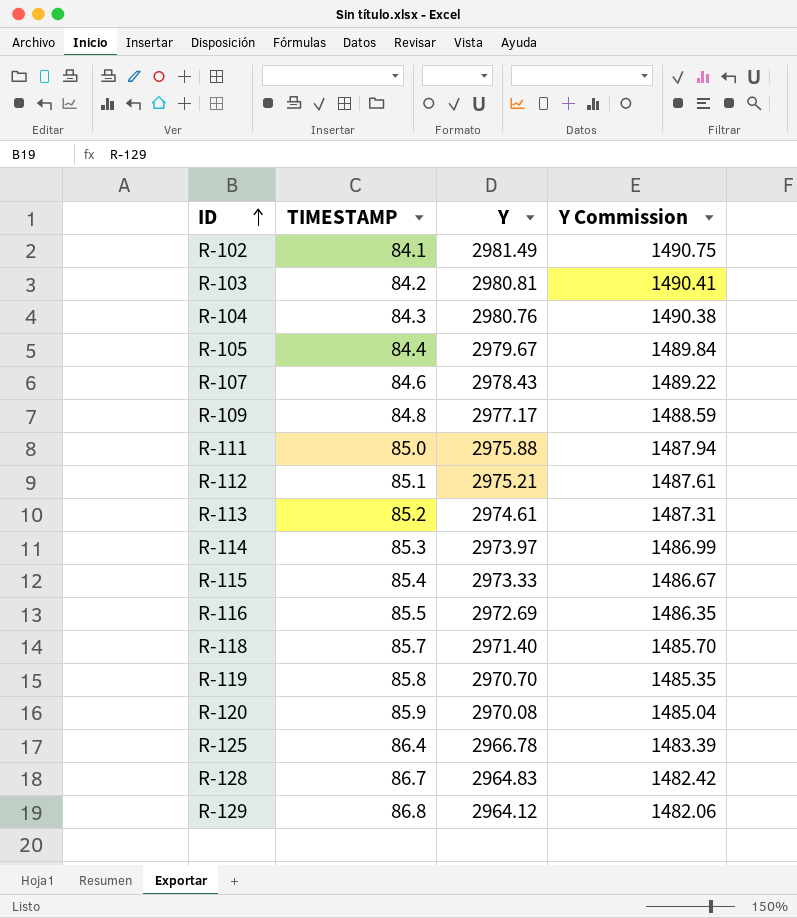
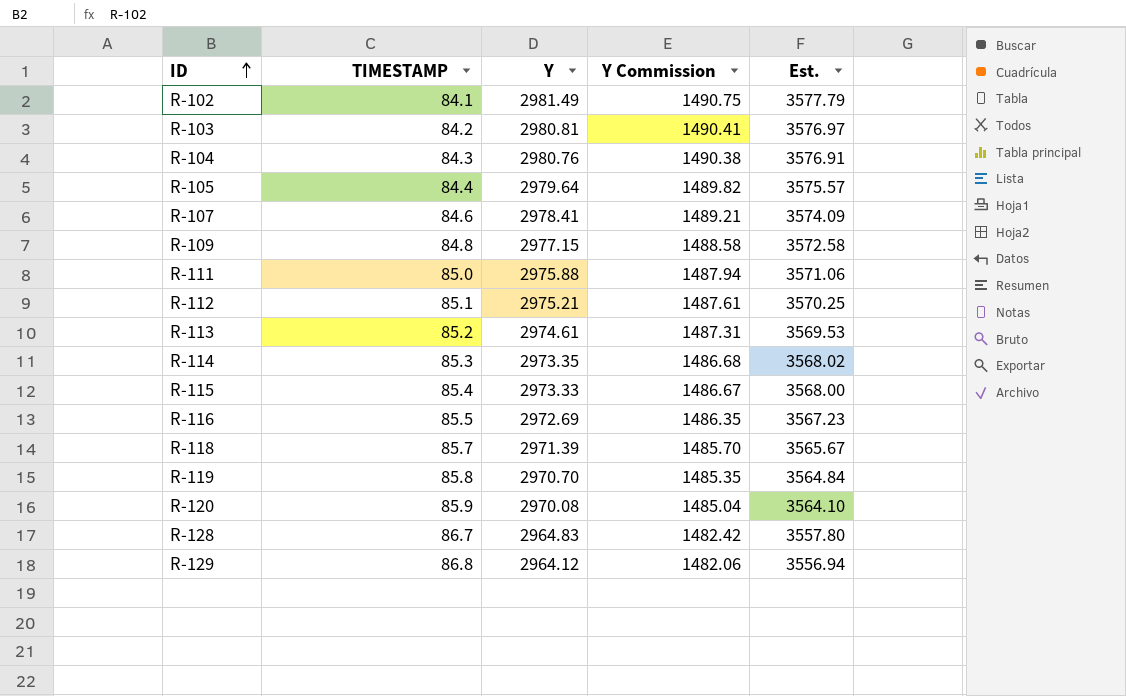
column Est. | formula: none -> [Y] * 1.2
row R-125: 86.4 | 2966.78 | 1483.39 -> none
R-105 | Y: 2979.67 -> 2979.64
R-105 | Y Commission: 1489.84 -> 1489.82
R-107 | Y: 2978.43 -> 2978.41
R-107 | Y Commission: 1489.22 -> 1489.21
R-109 | Y: 2977.17 -> 2977.15
R-109 | Y Commission: 1488.59 -> 1488.58
R-114 | Y: 2973.97 -> 2973.35
R-114 | Y Commission: 1486.99 -> 1486.68
R-118 | Y: 2971.40 -> 2971.39

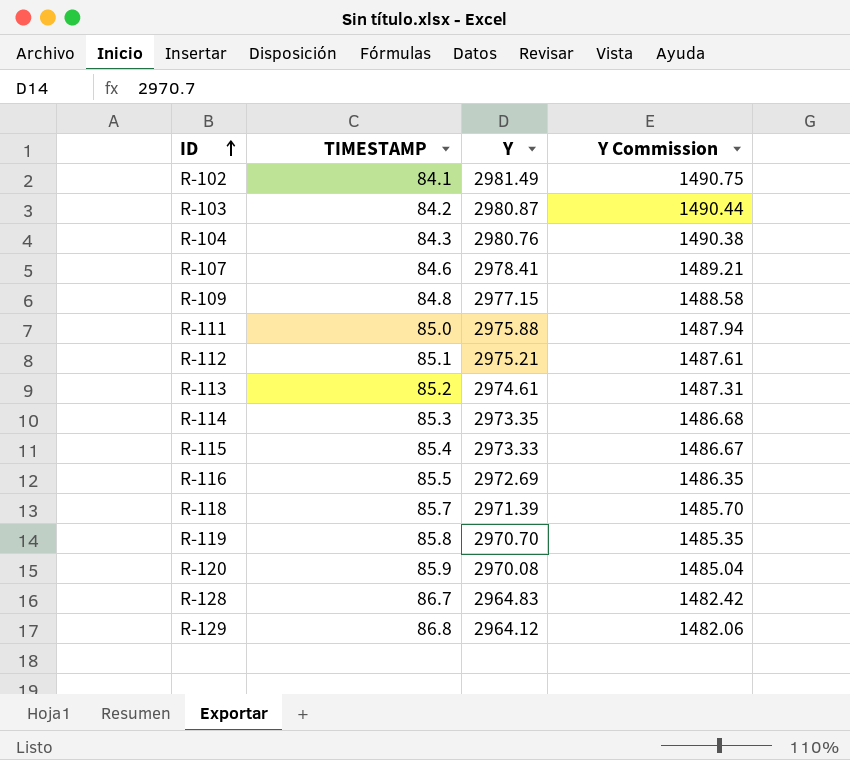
column Est. | formula: [Y] * 1.2 -> none
row R-105: 84.4 | 2979.64 | 1489.82 | 3575.57 -> none
R-103 | Y: 2980.81 -> 2980.87
R-103 | Y Commission: 1490.41 -> 1490.44

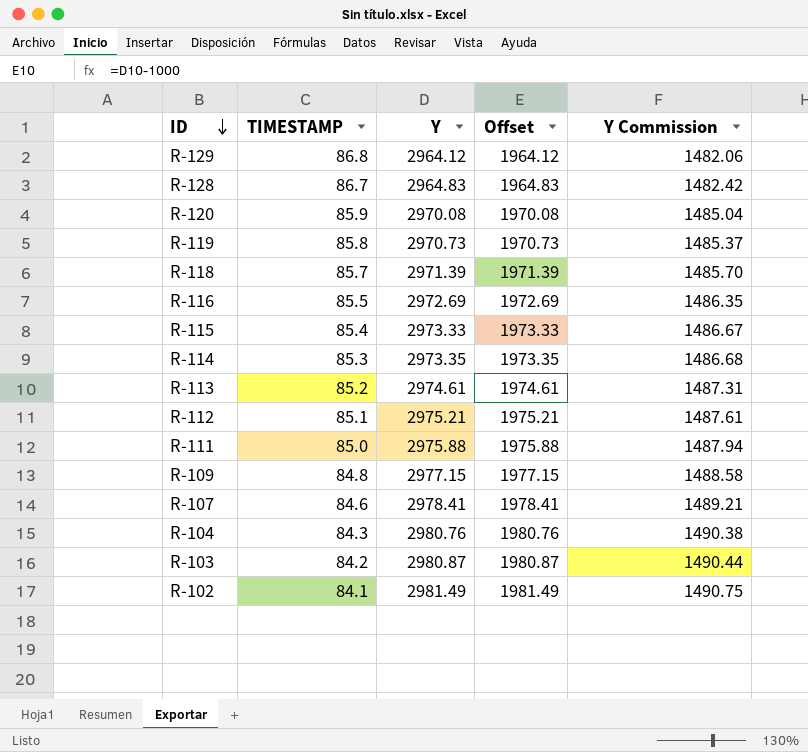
row order: ID ascending -> ID descending
column Offset | formula: none -> [Y] - 1000
R-119 | Y: 2970.70 -> 2970.73
R-119 | Y Commission: 1485.35 -> 1485.37

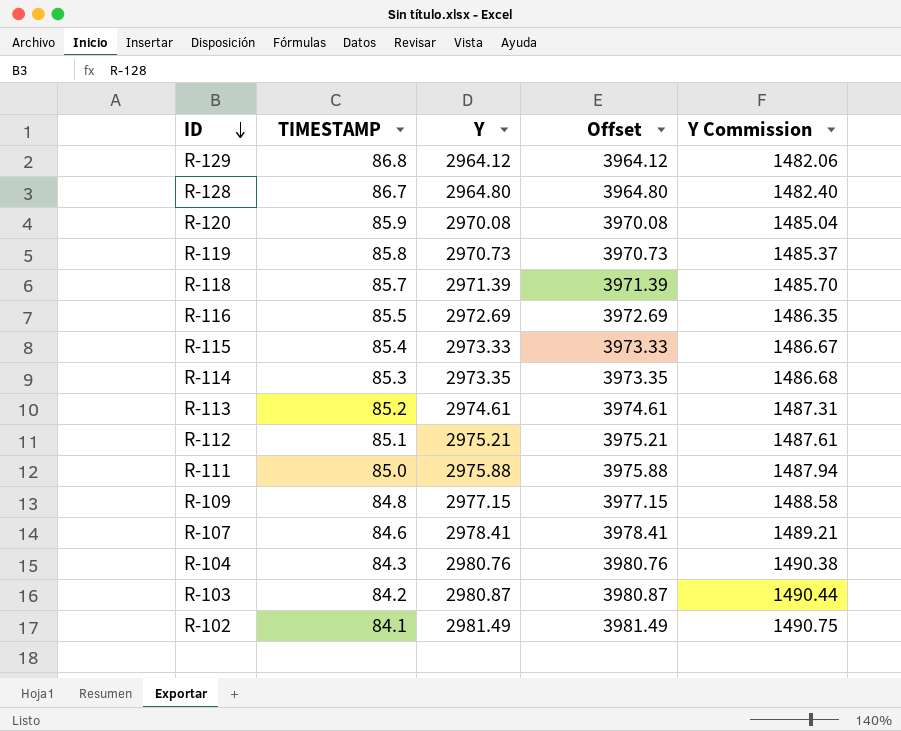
column Offset | formula: [Y] - 1000 -> [Y] + 1000
R-128 | Y: 2964.83 -> 2964.80
R-128 | Y Commission: 1482.42 -> 1482.40

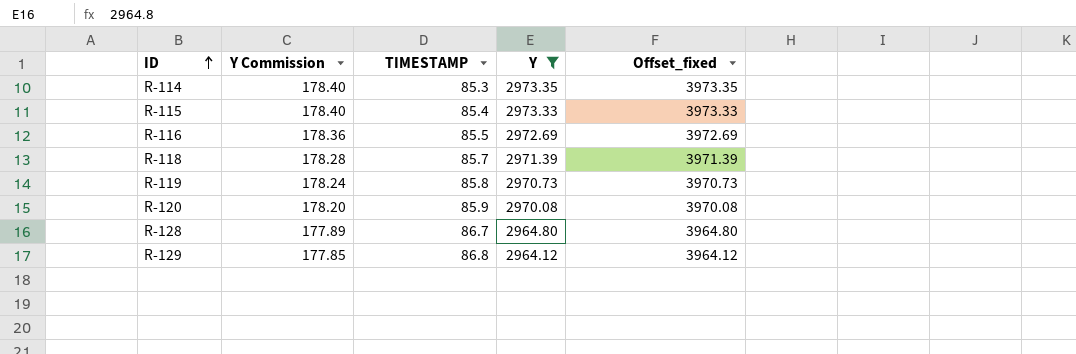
filter: none -> Y <= 2973.35
row order: ID descending -> ID ascending
column Y Commission | formula: [Y] * 0.5 -> [Y] * 0.06
column Y Commission | position: 5 -> 2
column name: Offset -> Offset_fixed

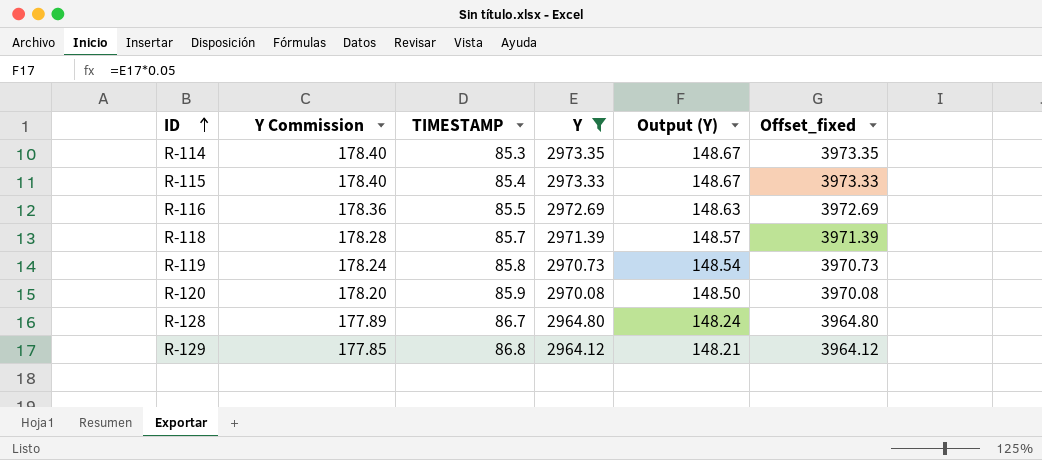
column Output (Y) | formula: none -> [Y] * 0.05

